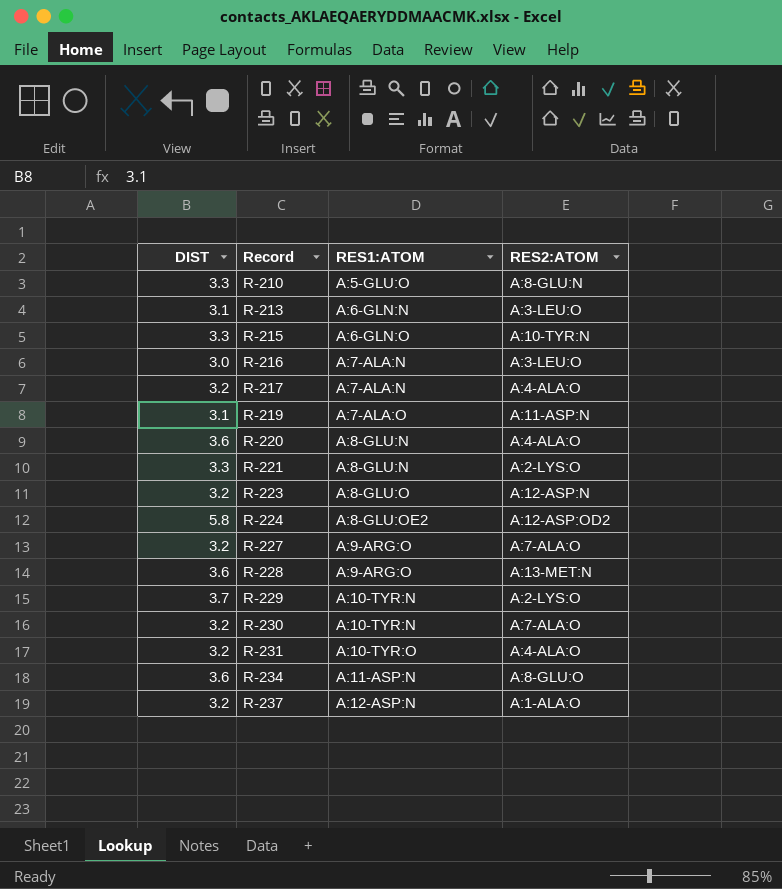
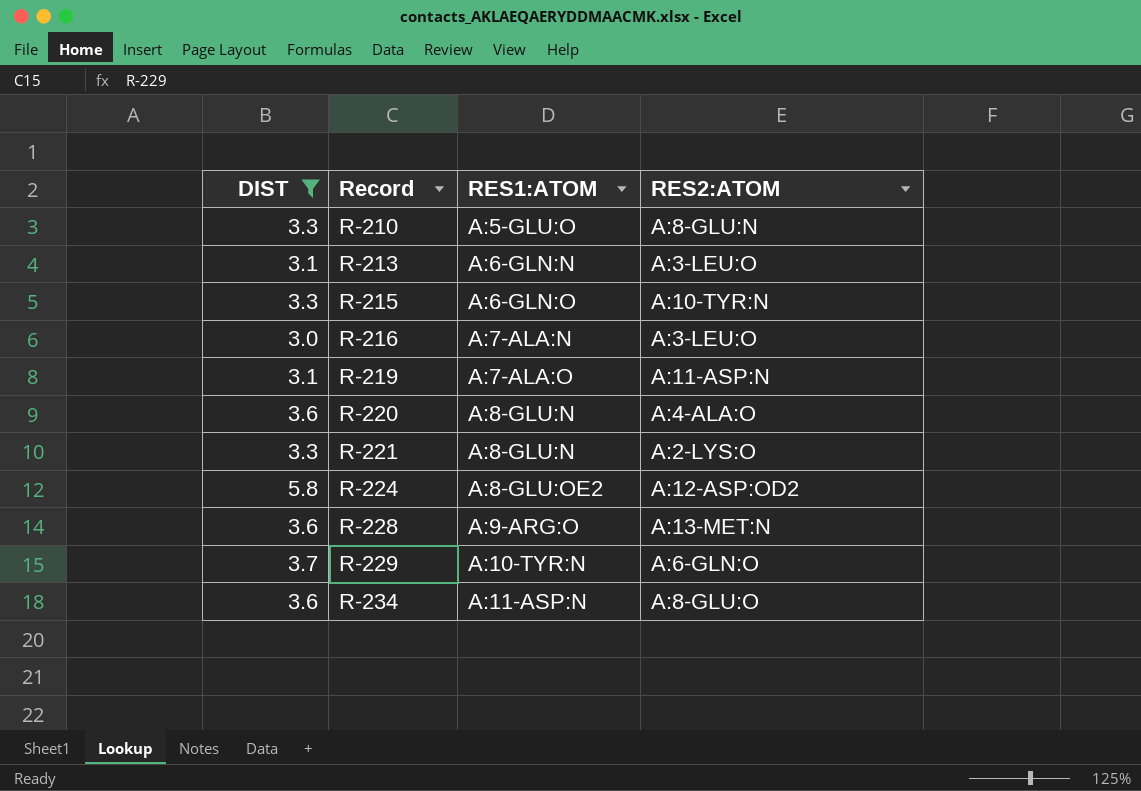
filter: none -> DIST != 3.2
R-229 | RES2:ATOM: A:2-LYS:O -> A:6-GLN:O

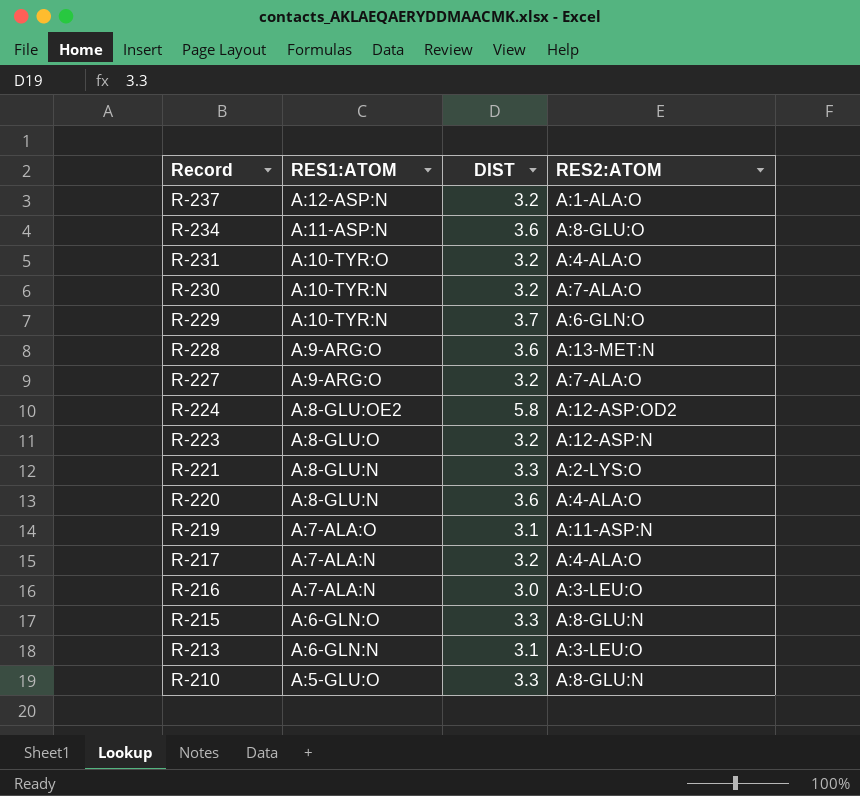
filter: DIST != 3.2 -> none
row order: Record ascending -> Record descending
column DIST | position: 1 -> 3
R-215 | RES2:ATOM: A:10-TYR:N -> A:8-GLU:N

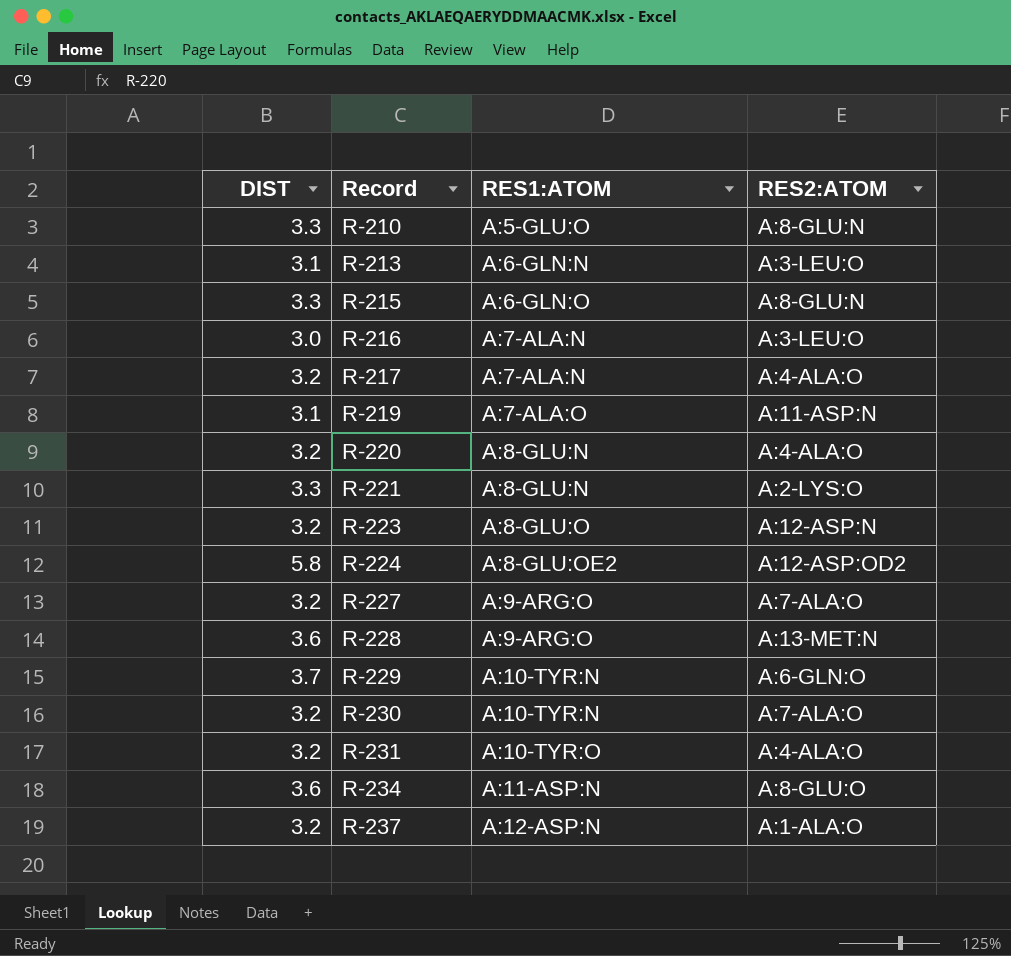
row order: Record descending -> Record ascending
column DIST | position: 3 -> 1
R-220 | DIST: 3.6 -> 3.2

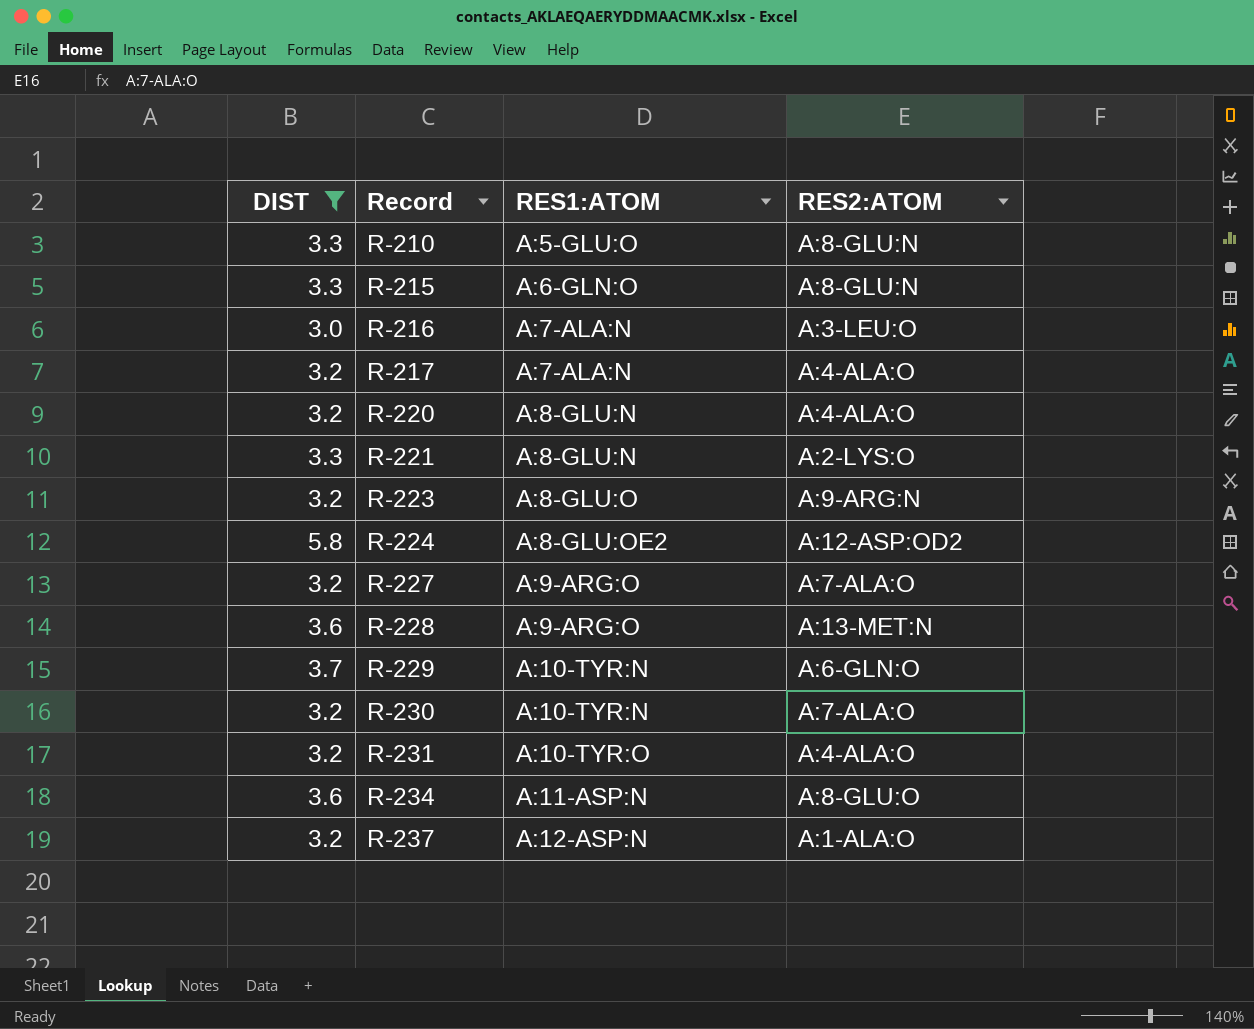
filter: none -> DIST != 3.1
R-223 | RES2:ATOM: A:12-ASP:N -> A:9-ARG:N

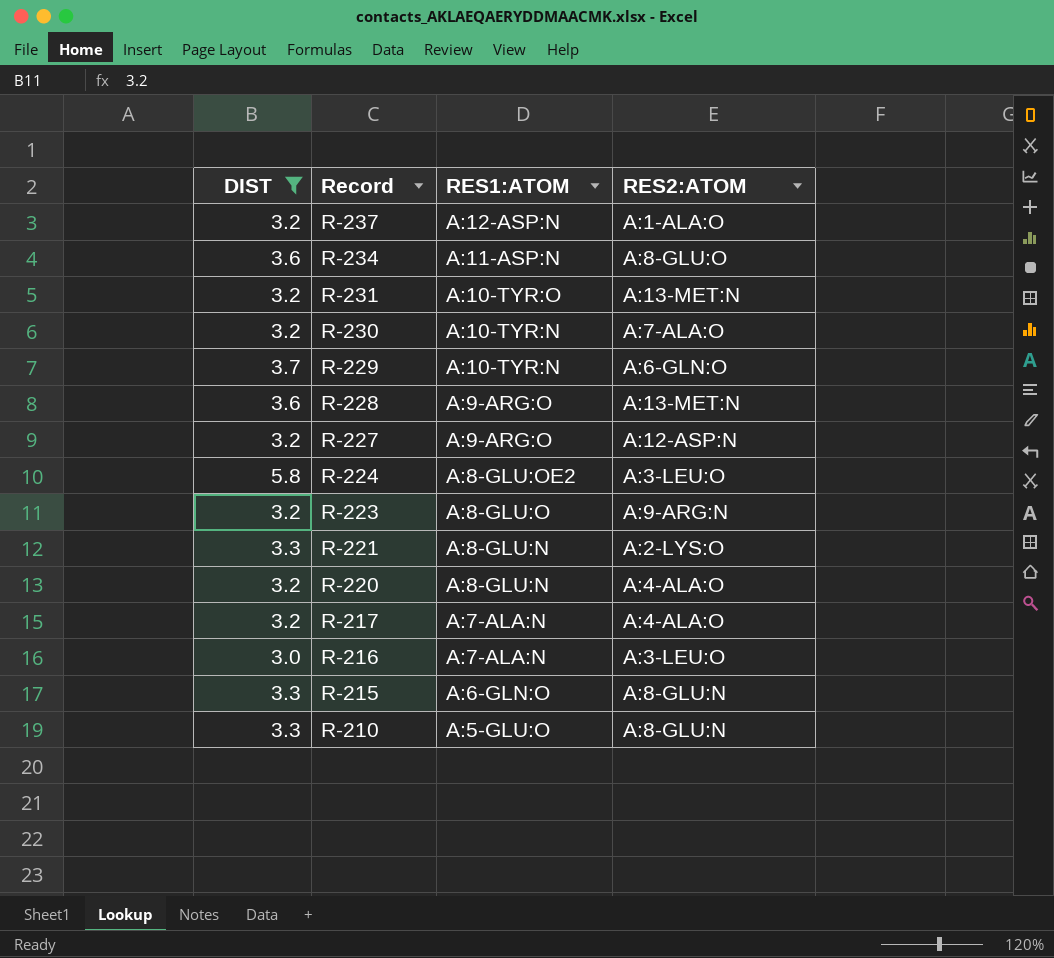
row order: Record ascending -> Record descending
R-231 | RES2:ATOM: A:4-ALA:O -> A:13-MET:N
R-227 | RES2:ATOM: A:7-ALA:O -> A:12-ASP:N
R-224 | RES2:ATOM: A:12-ASP:OD2 -> A:3-LEU:O

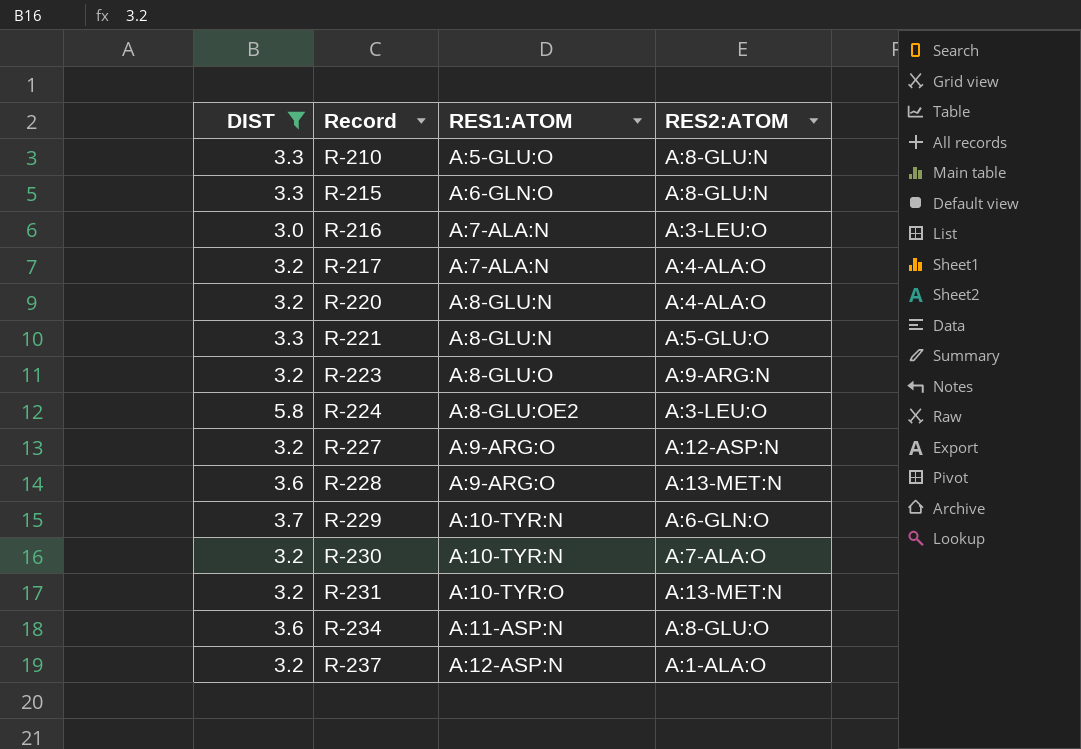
row order: Record descending -> Record ascending
R-221 | RES2:ATOM: A:2-LYS:O -> A:5-GLU:O

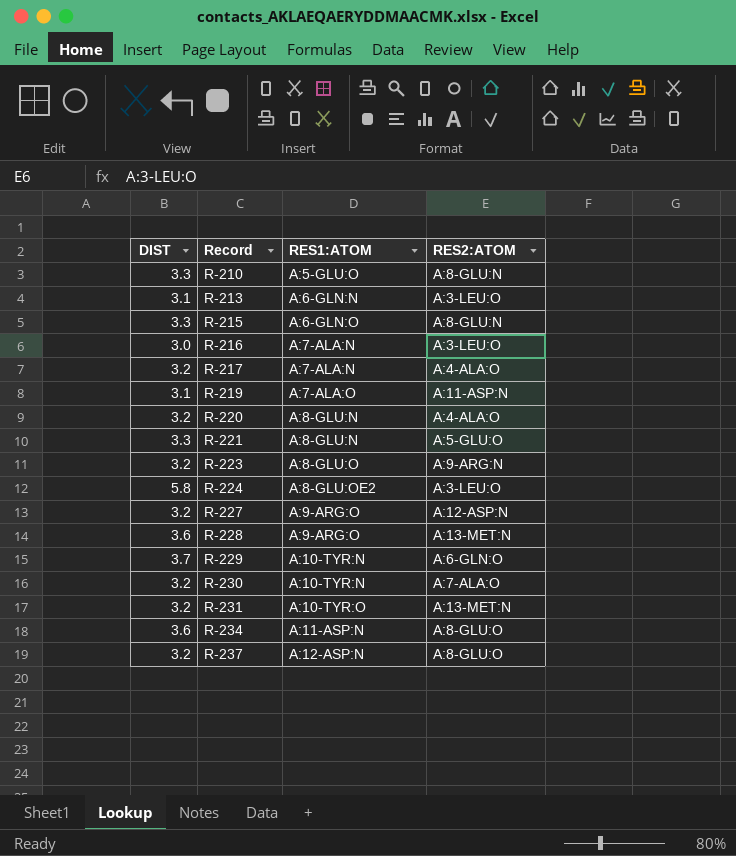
filter: DIST != 3.1 -> none
R-237 | RES2:ATOM: A:1-ALA:O -> A:8-GLU:O

